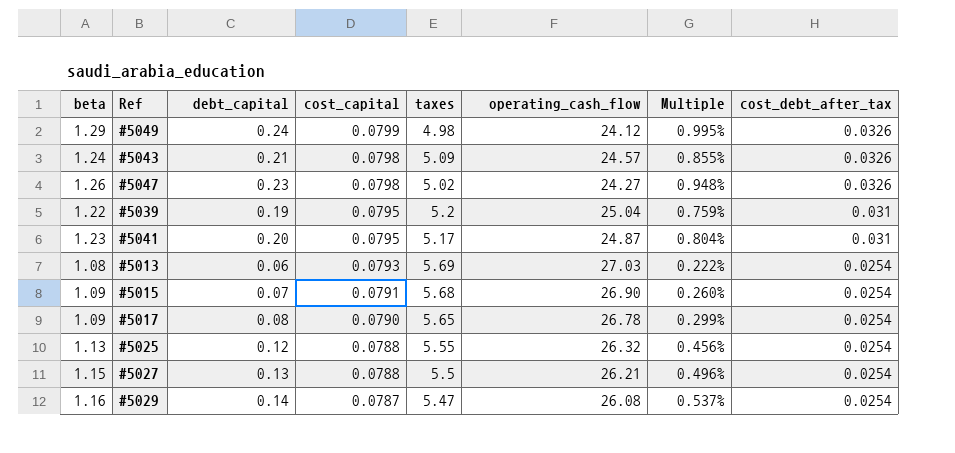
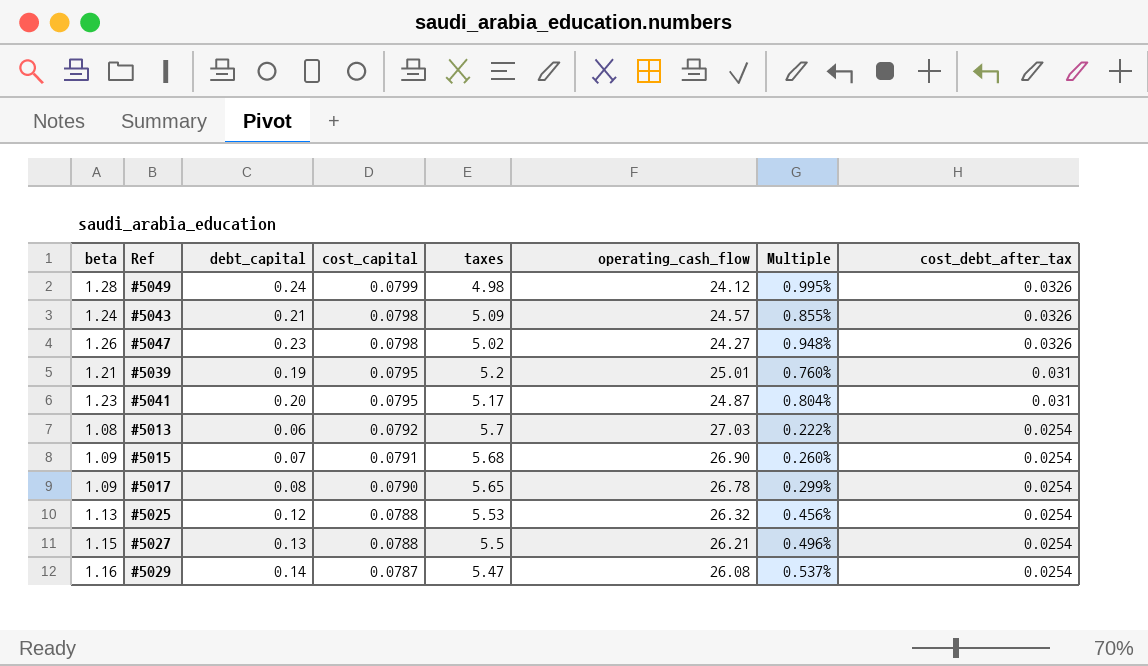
#5049 | beta: 1.29 -> 1.28
#5039 | beta: 1.22 -> 1.21
#5039 | operating_cash_flow: 25.04 -> 25.01
#5039 | Multiple: 0.759% -> 0.760%
#5013 | cost_capital: 0.0793 -> 0.0792
#5013 | taxes: 5.69 -> 5.7
#5025 | taxes: 5.55 -> 5.53

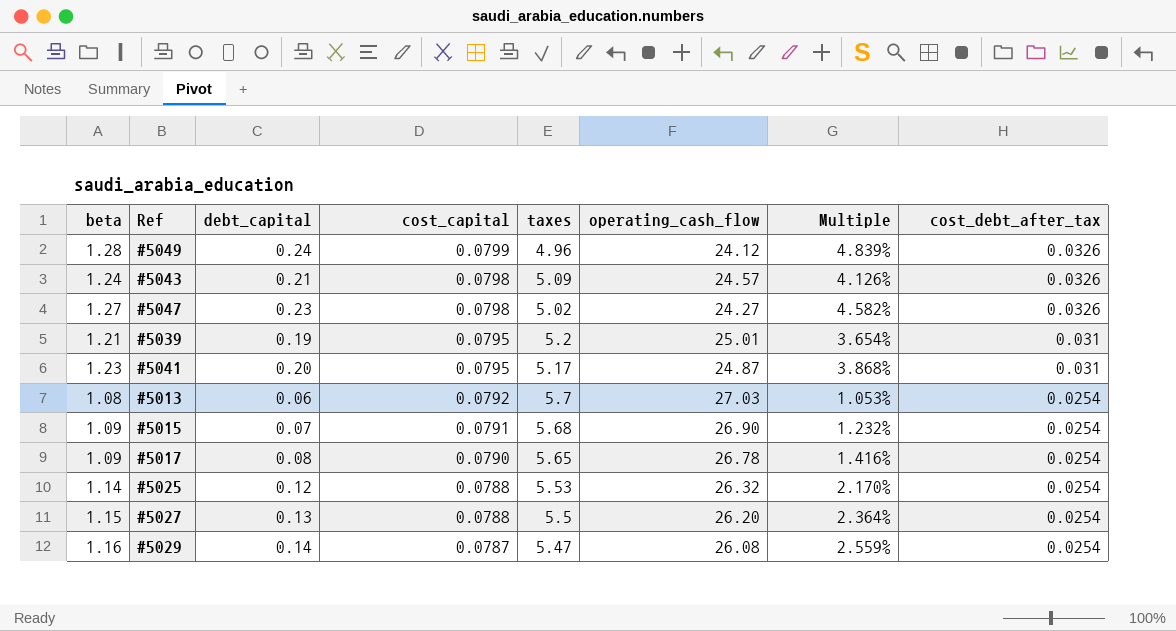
column Multiple | formula: [debt_capital] / [operating_cash_flow] -> [debt_capital] / [taxes]
#5049 | taxes: 4.98 -> 4.96
#5047 | beta: 1.26 -> 1.27
#5025 | beta: 1.13 -> 1.14
#5027 | operating_cash_flow: 26.21 -> 26.20

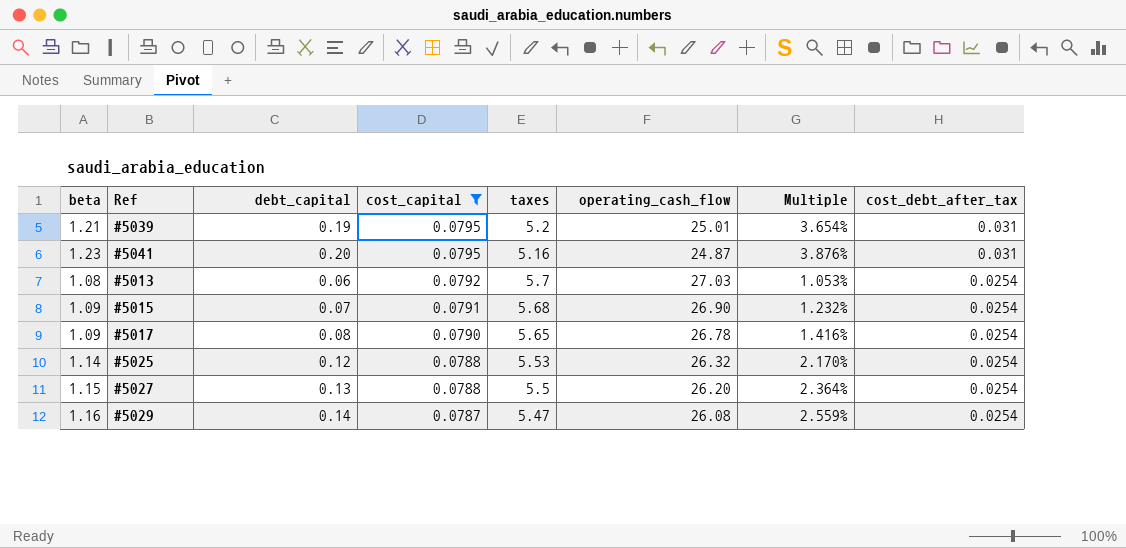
filter: none -> cost_capital <= 0.0795
#5041 | taxes: 5.17 -> 5.16
#5041 | Multiple: 3.868% -> 3.876%

